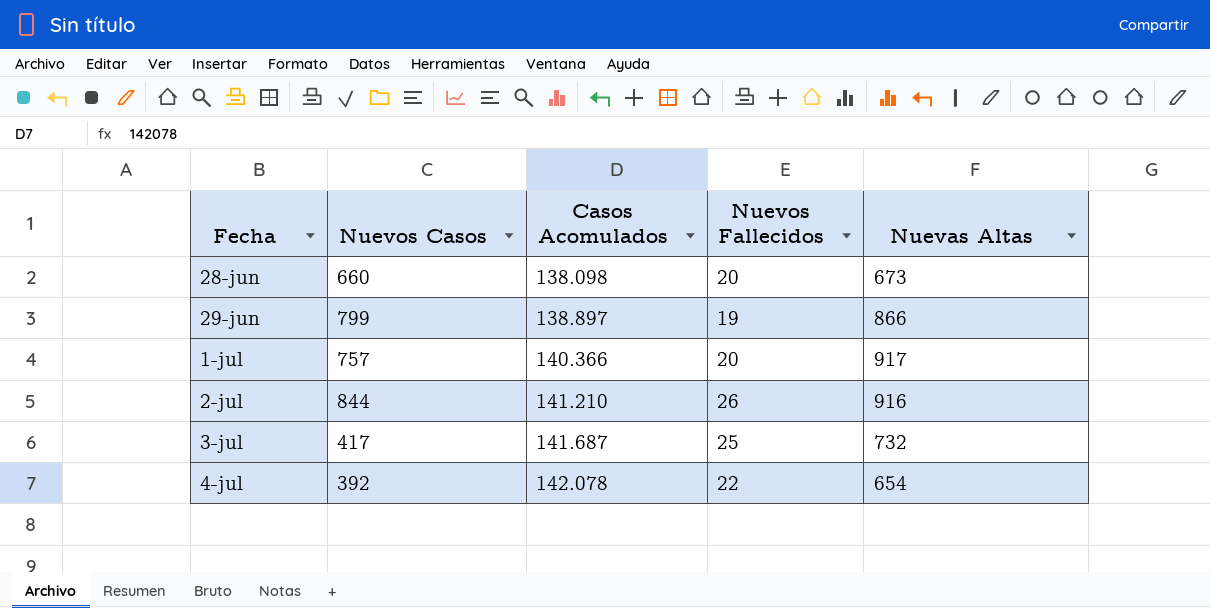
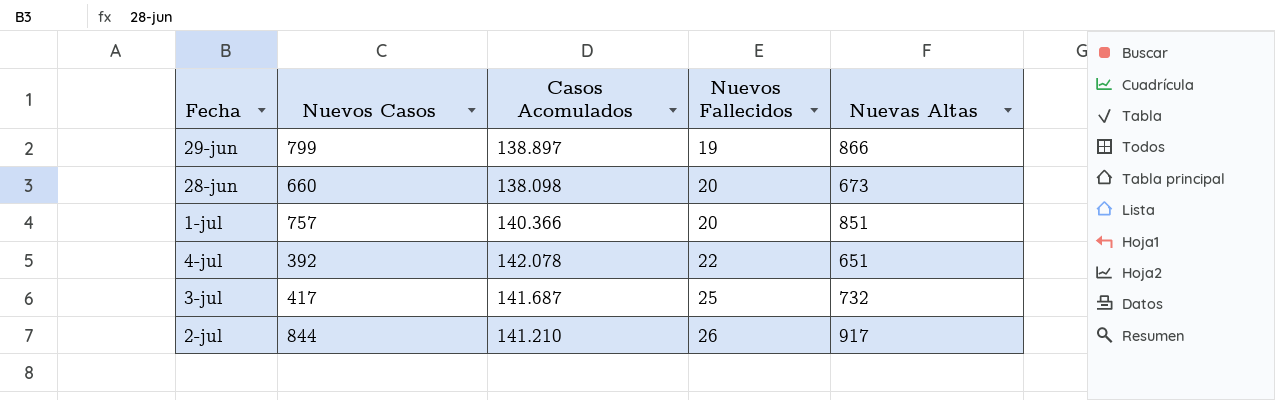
row order: Fecha ascending -> Nuevos Fallecidos ascending
1-jul | Nuevas Altas: 917 -> 851
4-jul | Nuevas Altas: 654 -> 651
2-jul | Nuevas Altas: 916 -> 917

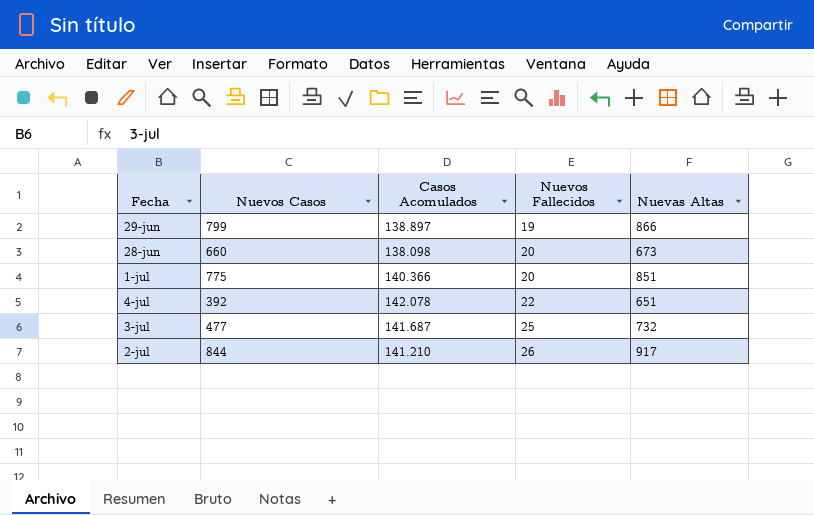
1-jul | Nuevos Casos: 757 -> 775
3-jul | Nuevos Casos: 417 -> 477

